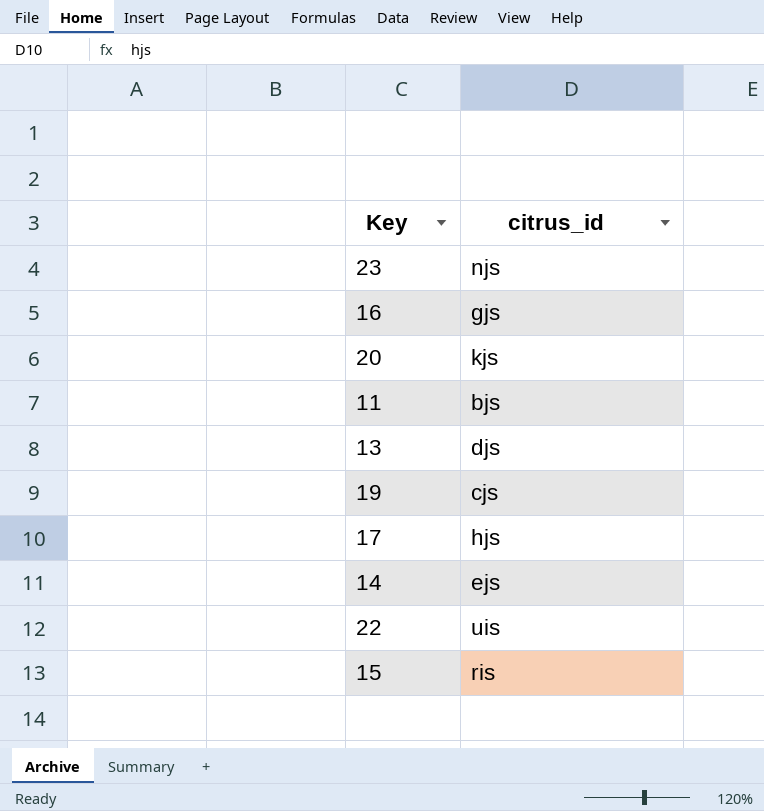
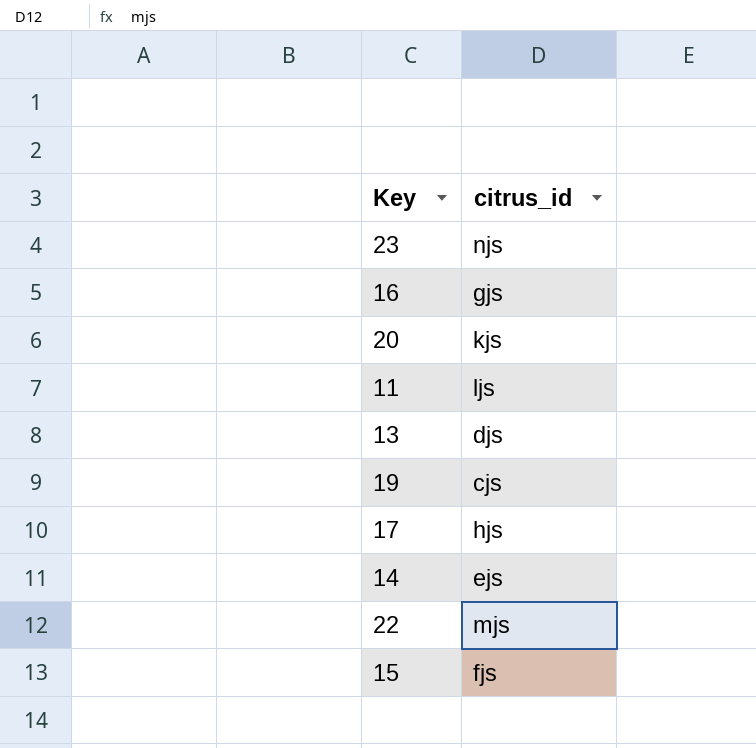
11 | citrus_id: bjs -> ljs
22 | citrus_id: uis -> mjs
15 | citrus_id: ris -> fjs

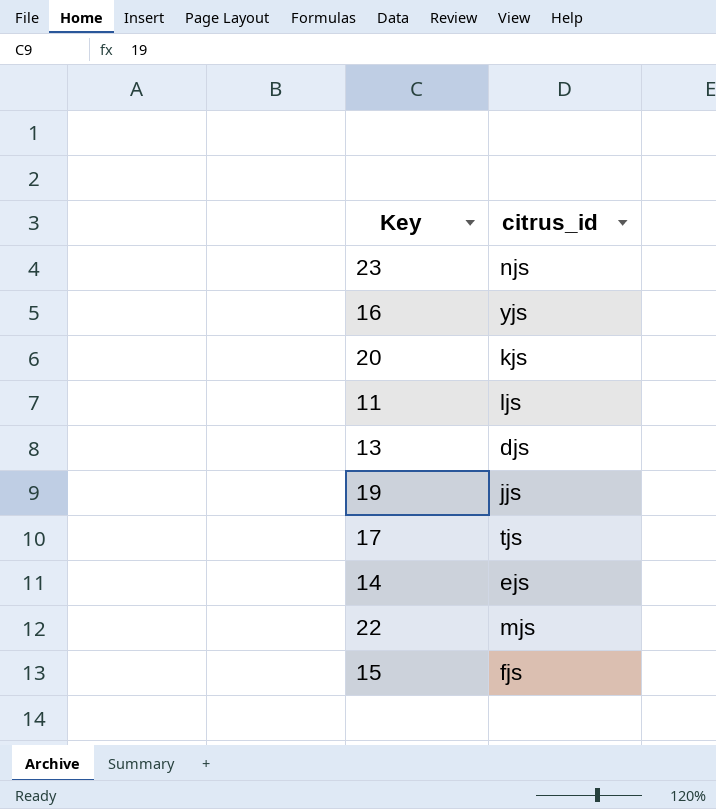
16 | citrus_id: gjs -> yjs
19 | citrus_id: cjs -> jjs
17 | citrus_id: hjs -> tjs

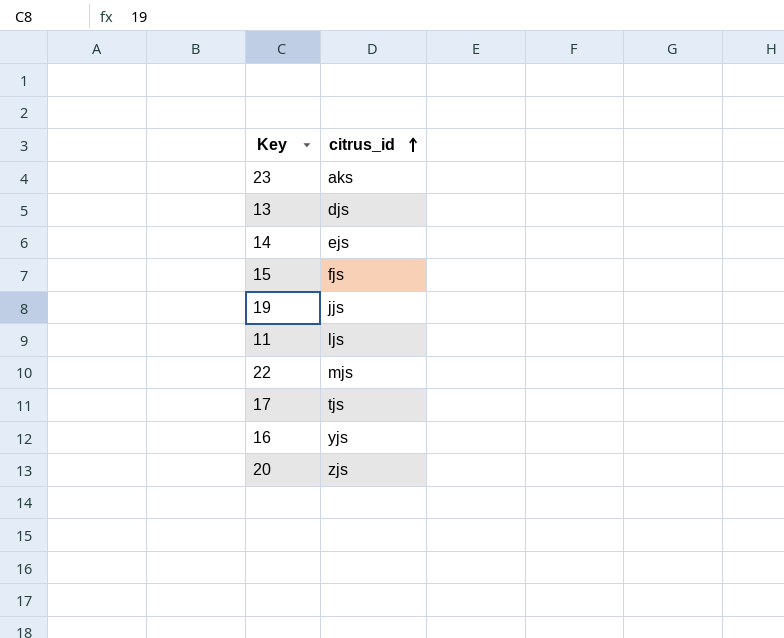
row order: none -> citrus_id ascending
23 | citrus_id: njs -> aks
20 | citrus_id: kjs -> zjs

